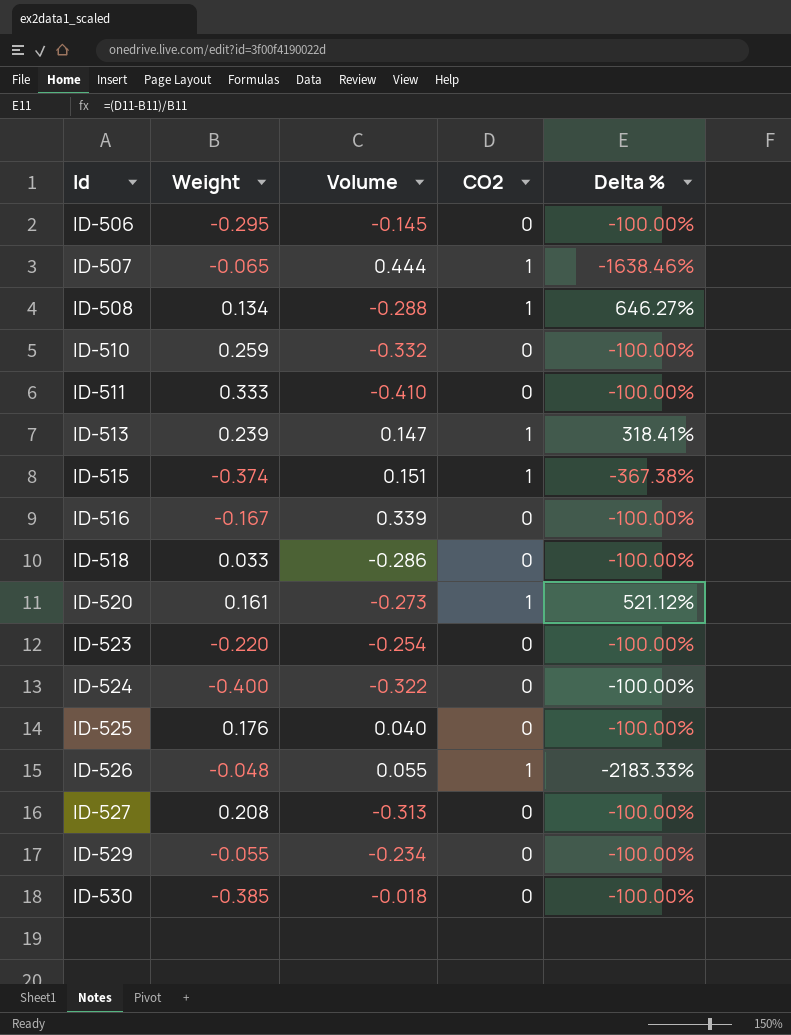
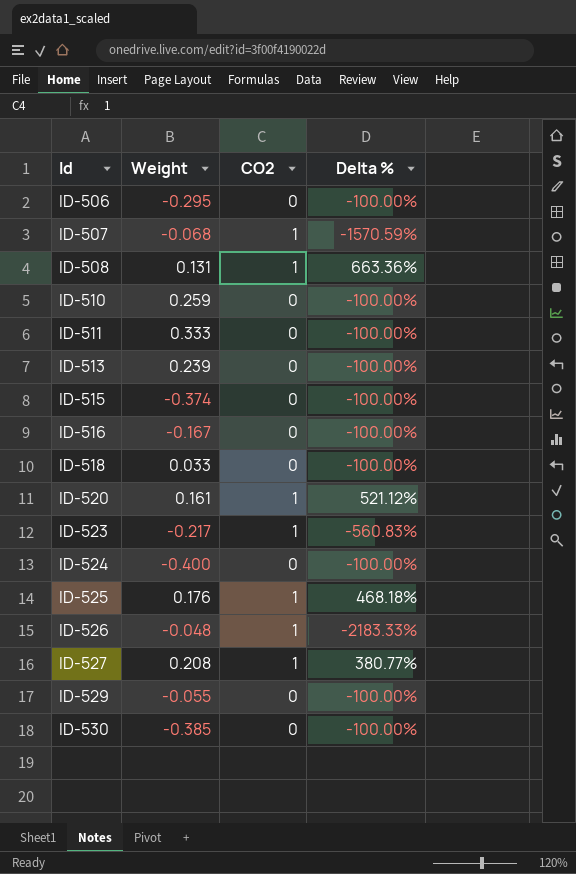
column Volume | position: 3 -> none
ID-507 | Weight: -0.065 -> -0.068
ID-507 | Delta %: -1638.46% -> -1570.59%
ID-508 | Weight: 0.134 -> 0.131
ID-508 | Delta %: 646.27% -> 663.36%
ID-513 | CO2: 1 -> 0
ID-513 | Delta %: 318.41% -> -100.00%
ID-515 | CO2: 1 -> 0
ID-515 | Delta %: -367.38% -> -100.00%
ID-523 | Weight: -0.220 -> -0.217
ID-523 | CO2: 0 -> 1
ID-523 | Delta %: -100.00% -> -560.83%
ID-525 | CO2: 0 -> 1
ID-525 | Delta %: -100.00% -> 468.18%
ID-527 | CO2: 0 -> 1
ID-527 | Delta %: -100.00% -> 380.77%

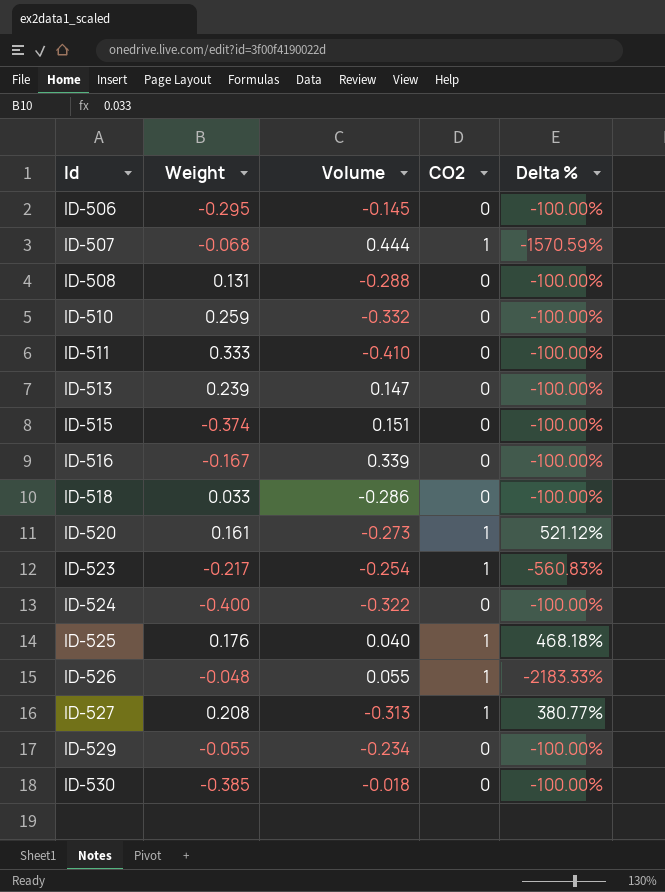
column Volume | position: none -> 3
ID-508 | CO2: 1 -> 0
ID-508 | Delta %: 663.36% -> -100.00%

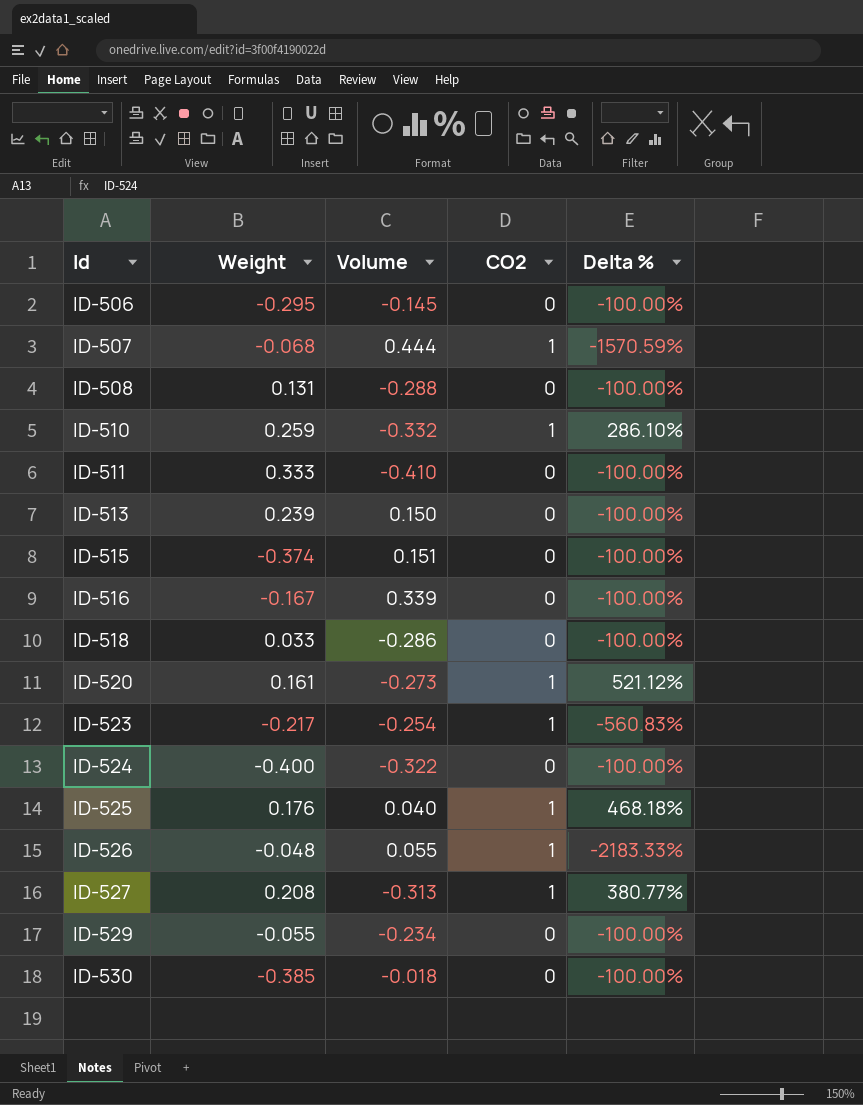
ID-510 | CO2: 0 -> 1
ID-510 | Delta %: -100.00% -> 286.10%
ID-513 | Volume: 0.147 -> 0.150

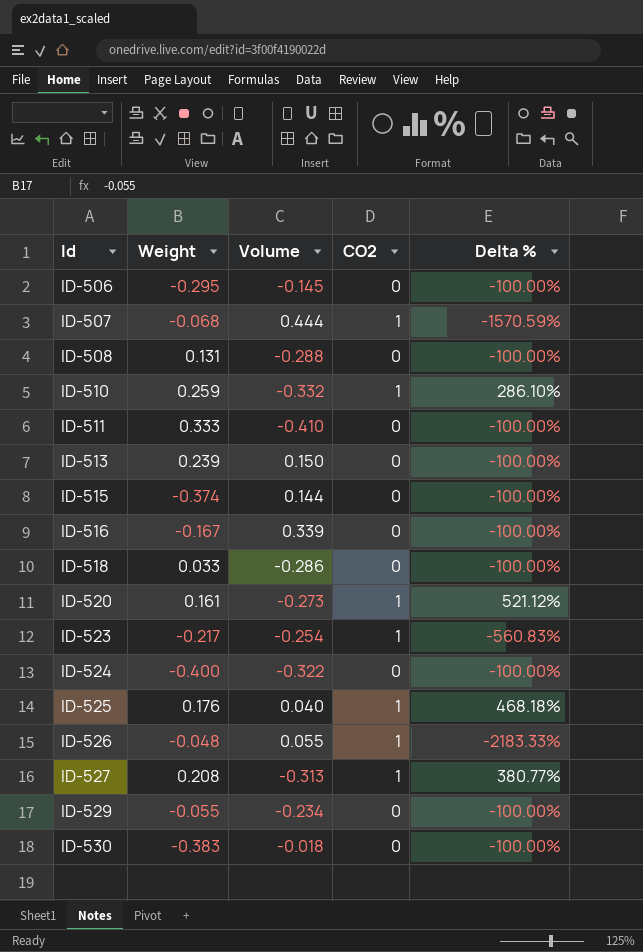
ID-515 | Volume: 0.151 -> 0.144
ID-530 | Weight: -0.385 -> -0.383

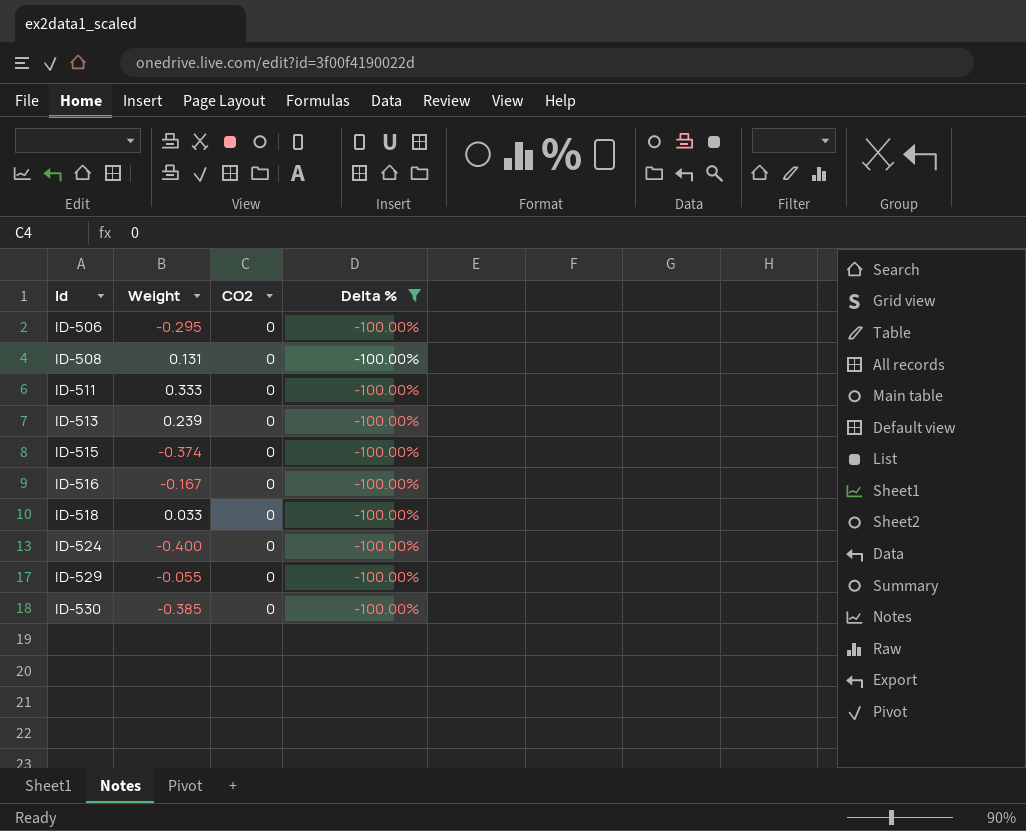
filter: none -> Delta % = -100.00%
column Volume | position: 3 -> none
ID-530 | Weight: -0.383 -> -0.385

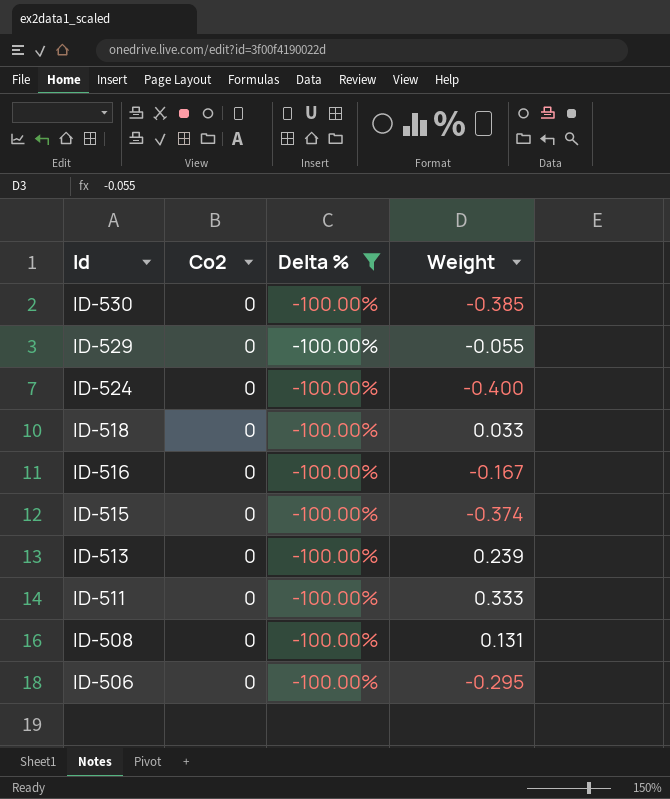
row order: Id ascending -> Id descending
column name: CO2 -> Co2
column Weight | position: 2 -> 4

